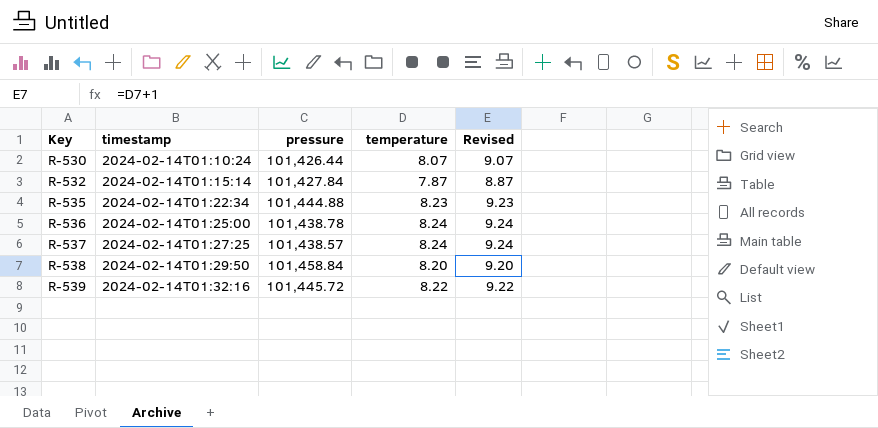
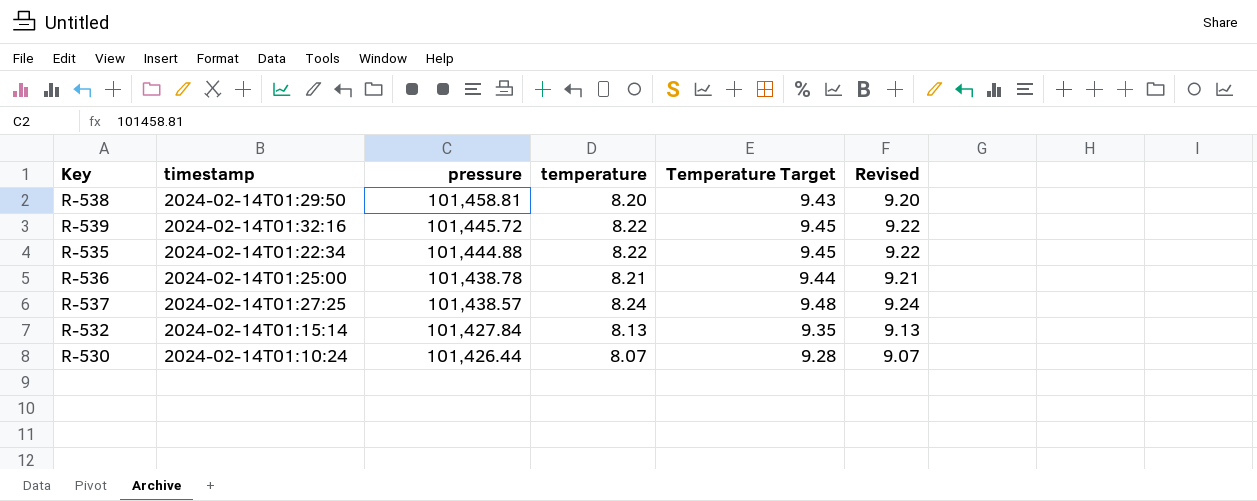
row order: Key ascending -> pressure descending
column Temperature Target | formula: none -> [temperature] * 1.15
R-538 | pressure: 101,458.84 -> 101,458.81
R-535 | temperature: 8.23 -> 8.22
R-535 | Revised: 9.23 -> 9.22
R-536 | temperature: 8.24 -> 8.21
R-536 | Revised: 9.24 -> 9.21
R-532 | temperature: 7.87 -> 8.13
R-532 | Revised: 8.87 -> 9.13

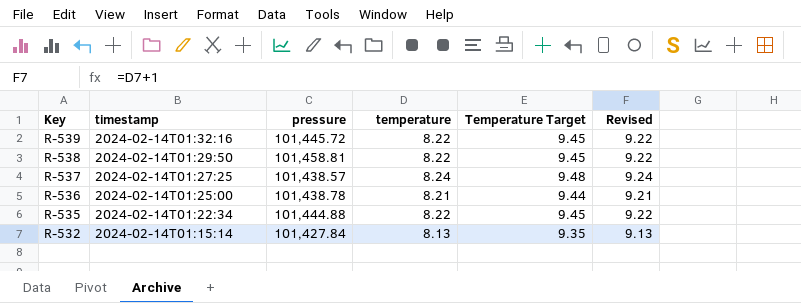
row order: pressure descending -> Key descending
row R-530: 2024-02-14T01:10:24 | 101,426.44 | 8.07 | 9.28 | 9.07 -> none
R-538 | temperature: 8.20 -> 8.22
R-538 | Temperature Target: 9.43 -> 9.45
R-538 | Revised: 9.20 -> 9.22

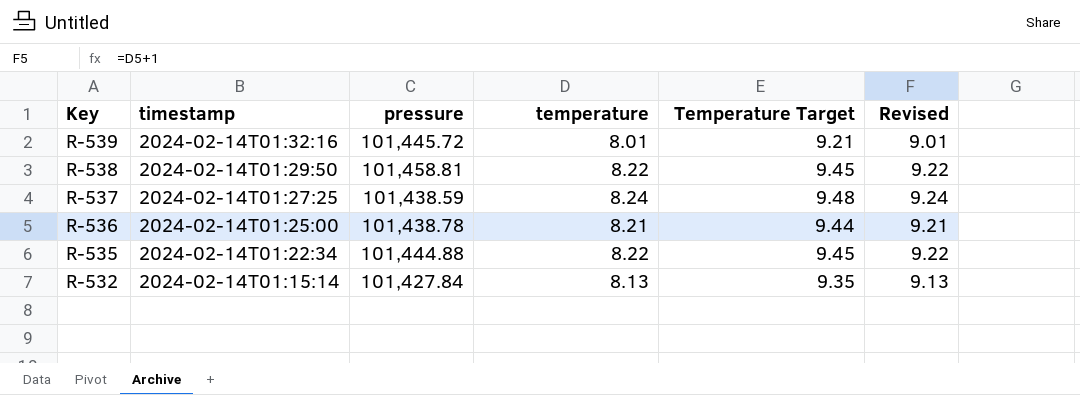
R-539 | temperature: 8.22 -> 8.01
R-539 | Temperature Target: 9.45 -> 9.21
R-539 | Revised: 9.22 -> 9.01
R-537 | pressure: 101,438.57 -> 101,438.59

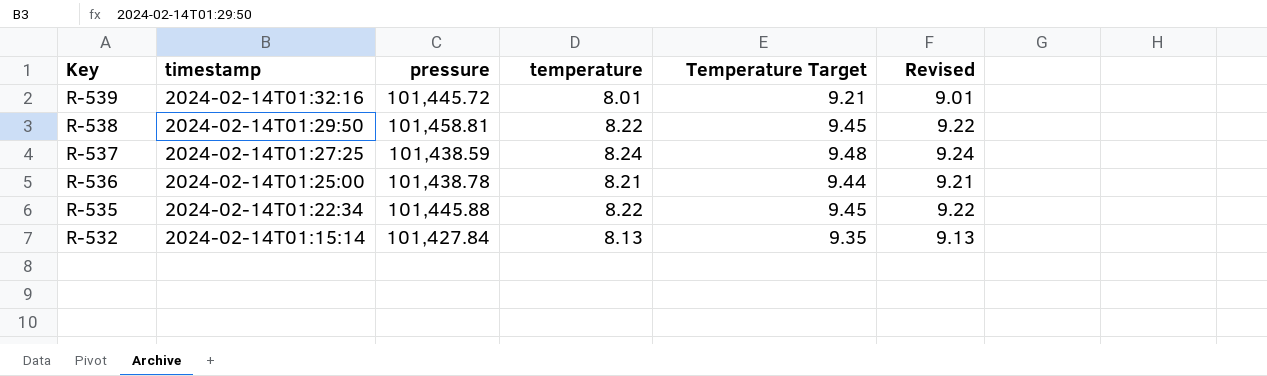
R-535 | pressure: 101,444.88 -> 101,445.88

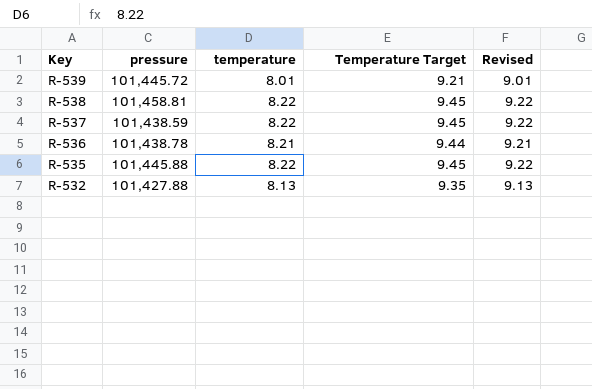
column timestamp | position: 2 -> none
R-537 | temperature: 8.24 -> 8.22
R-537 | Temperature Target: 9.48 -> 9.45
R-537 | Revised: 9.24 -> 9.22
R-532 | pressure: 101,427.84 -> 101,427.88

